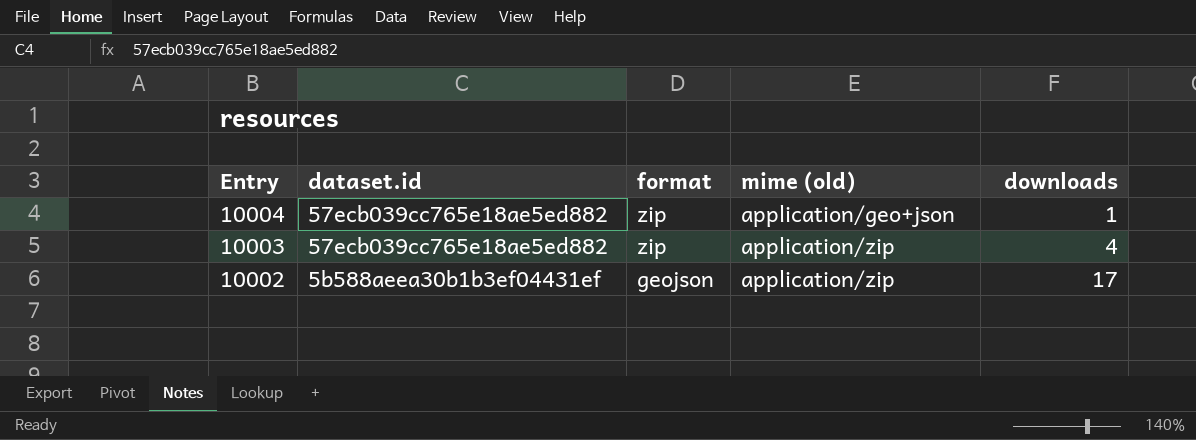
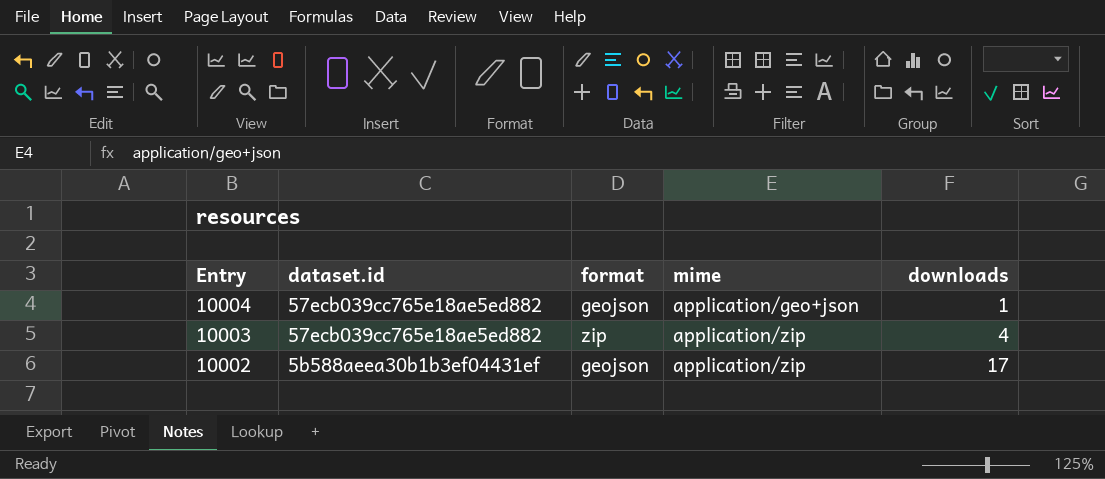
column name: mime (old) -> mime
10004 | format: zip -> geojson

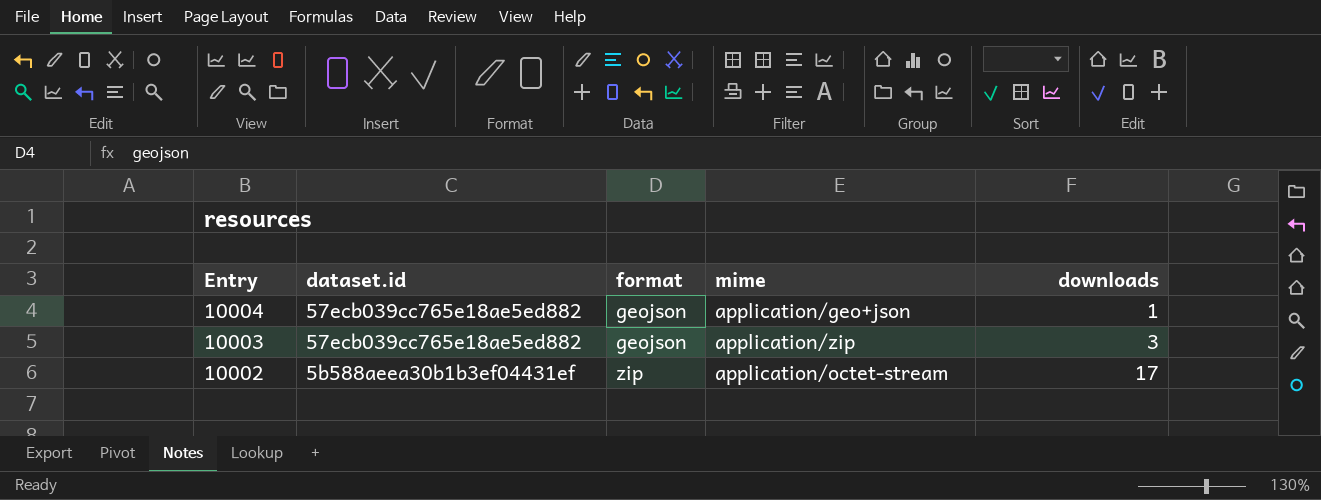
10003 | format: zip -> geojson
10003 | downloads: 4 -> 3
10002 | format: geojson -> zip
10002 | mime: application/zip -> application/octet-stream

